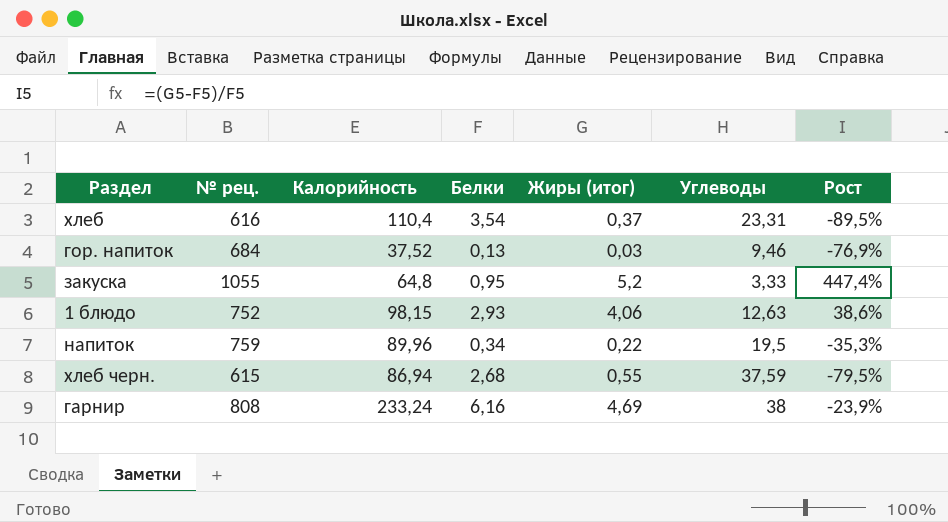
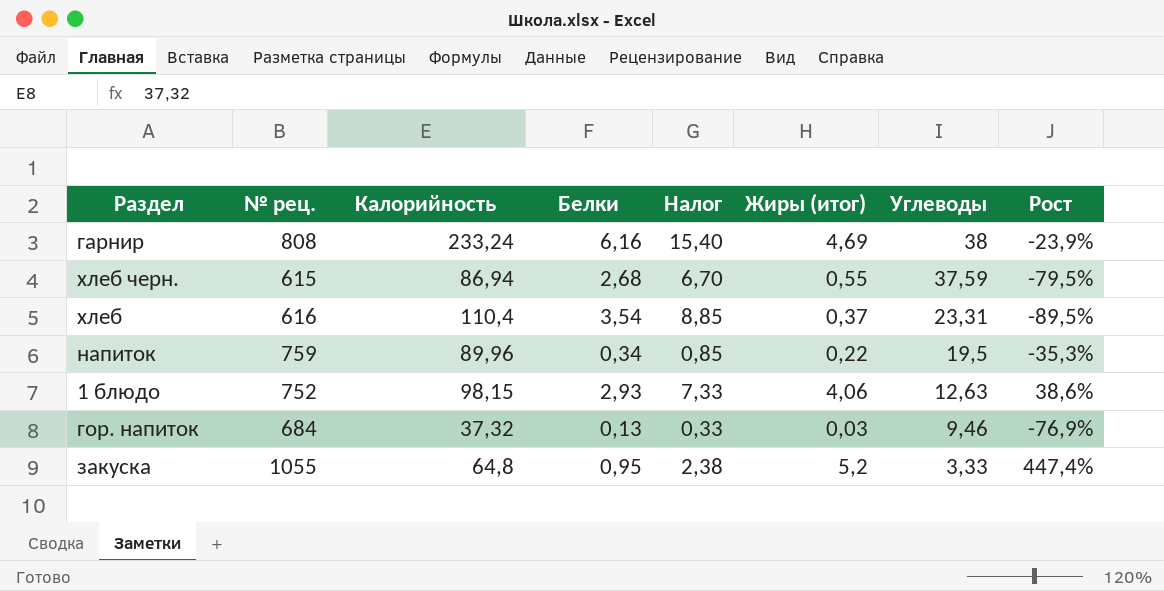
row order: none -> Углеводы descending
column Налог | formula: none -> [Белки] * 2,5
гор. напиток | Калорийность: 37,52 -> 37,32

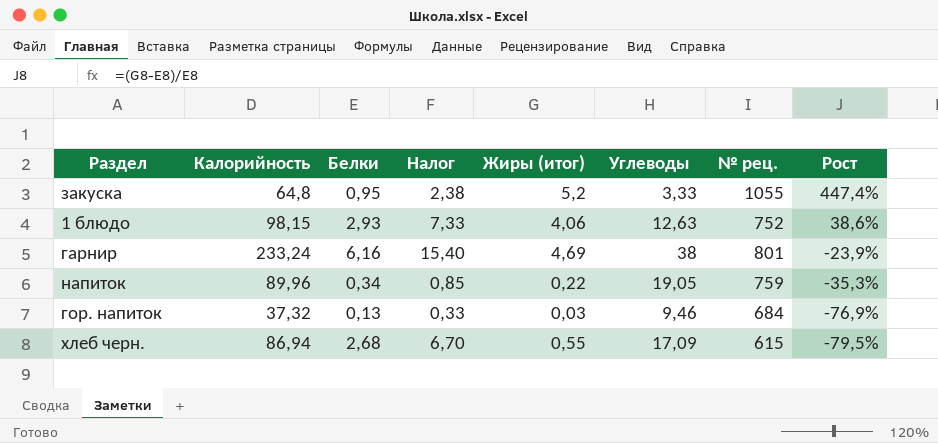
row order: Углеводы descending -> Рост descending
column № рец. | position: 2 -> 7
row хлеб: 616 | 110,4 | 3,54 | 8,85 | 0,37 | 23,31 | -89,5% -> none
гарнир | № рец.: 808 -> 801
напиток | Углеводы: 19,5 -> 19,05
хлеб черн. | Углеводы: 37,59 -> 17,09

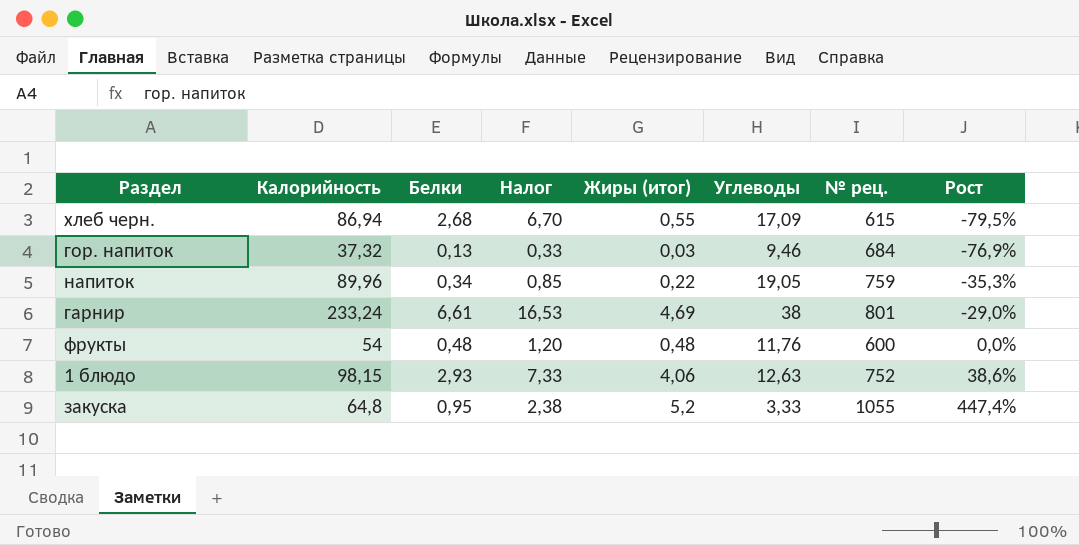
row order: Рост descending -> Рост ascending
гарнир | Белки: 6,16 -> 6,61
гарнир | Налог: 15,40 -> 16,53
гарнир | Рост: -23,9% -> -29,0%
row фрукты: none -> 54 | 0,48 | 1,20 | 0,48 | 11,76 | 600 | 0,0%

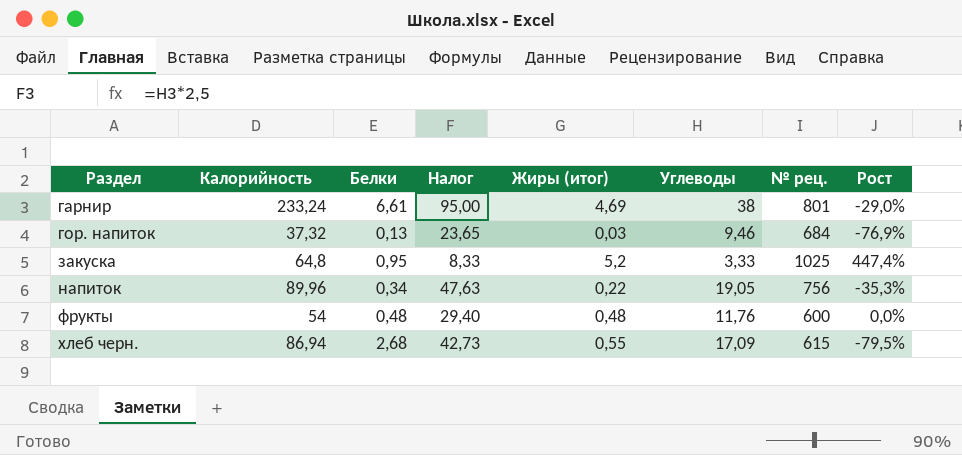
row order: Рост ascending -> Раздел ascending
column Налог | formula: [Белки] * 2,5 -> [Углеводы] * 2,5
row 1 блюдо: 98,15 | 2,93 | 7,33 | 4,06 | 12,63 | 752 | 38,6% -> none
закуска | № рец.: 1055 -> 1025
напиток | № рец.: 759 -> 756

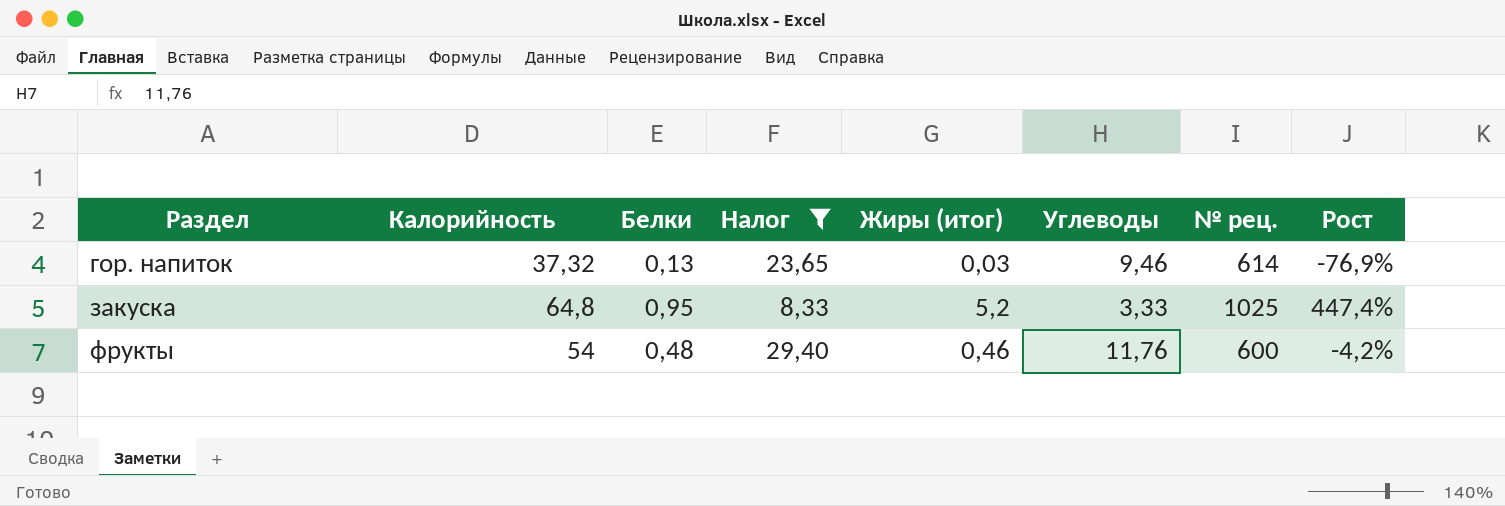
filter: none -> Налог <= 29,40
гор. напиток | № рец.: 684 -> 614
фрукты | Жиры (итог): 0,48 -> 0,46
фрукты | Рост: 0,0% -> -4,2%

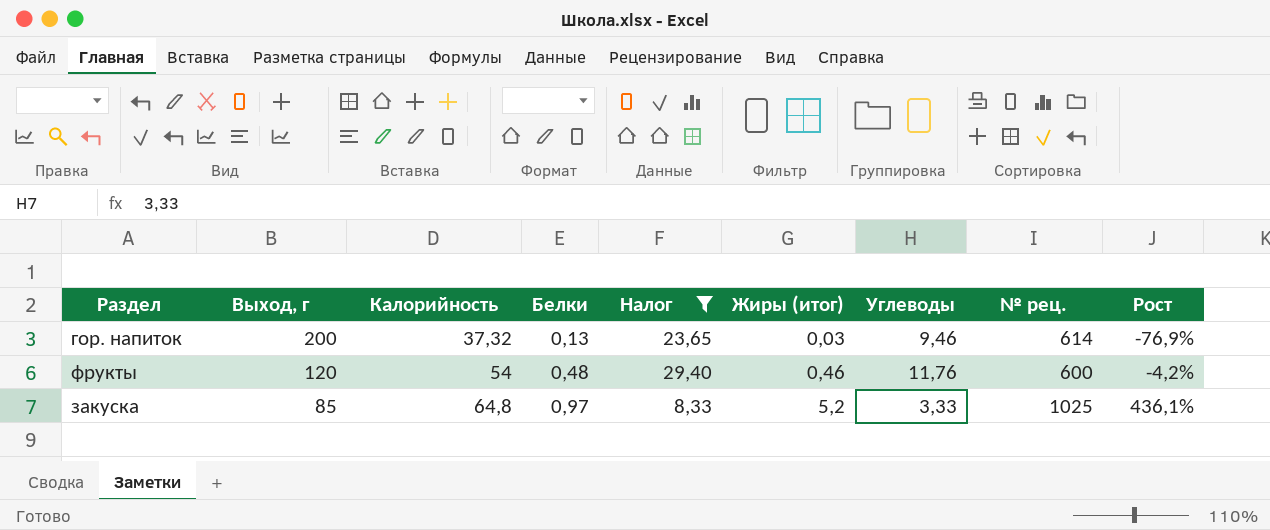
row order: Раздел ascending -> Выход, г descending
column Выход, г | position: none -> 2
закуска | Белки: 0,95 -> 0,97
закуска | Рост: 447,4% -> 436,1%

